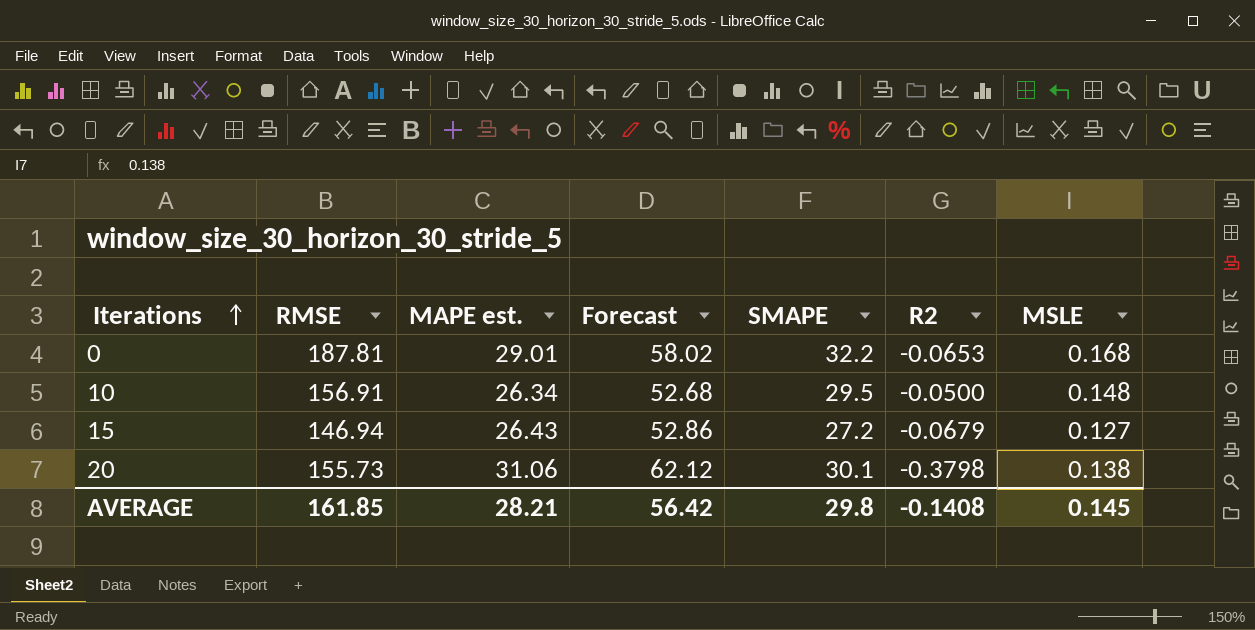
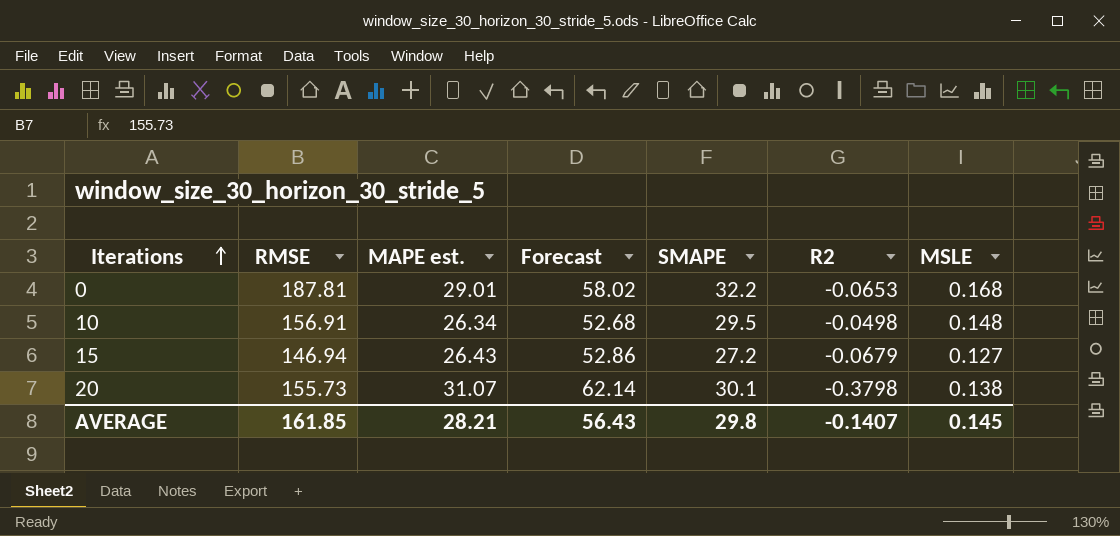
10 | R2: -0.0500 -> -0.0498
20 | MAPE est.: 31.06 -> 31.07
20 | Forecast: 62.12 -> 62.14
AVERAGE | Forecast: 56.42 -> 56.43
AVERAGE | R2: -0.1408 -> -0.1407

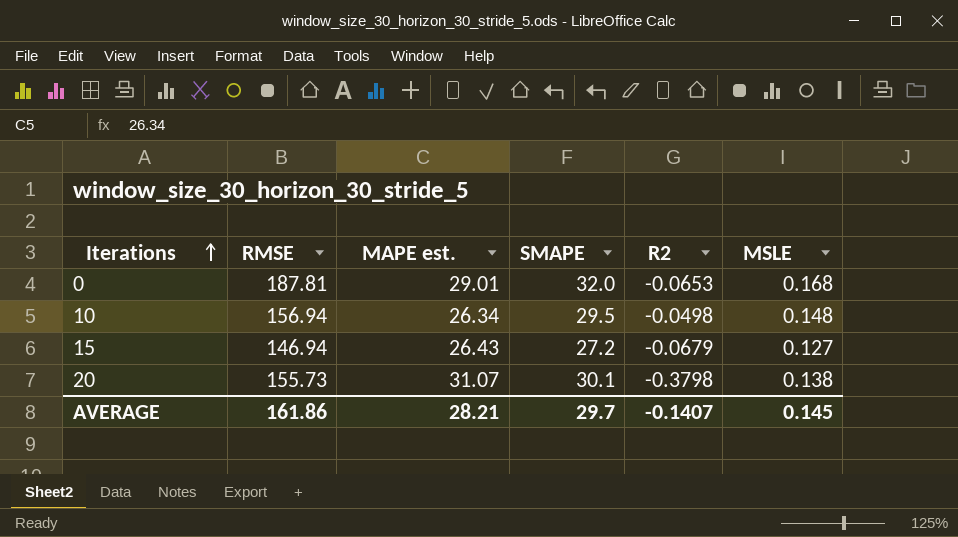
column Forecast | formula: [MAPE est.] * 2 -> none
0 | SMAPE: 32.2 -> 32.0
10 | RMSE: 156.91 -> 156.94
AVERAGE | RMSE: 161.85 -> 161.86
AVERAGE | SMAPE: 29.8 -> 29.7

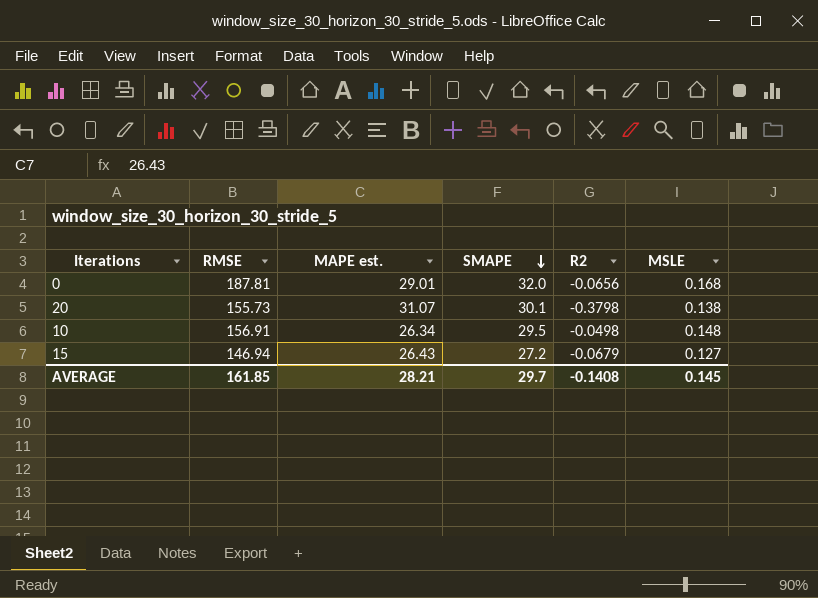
row order: Iterations ascending -> SMAPE descending
0 | R2: -0.0653 -> -0.0656
10 | RMSE: 156.94 -> 156.91
AVERAGE | RMSE: 161.86 -> 161.85
AVERAGE | R2: -0.1407 -> -0.1408

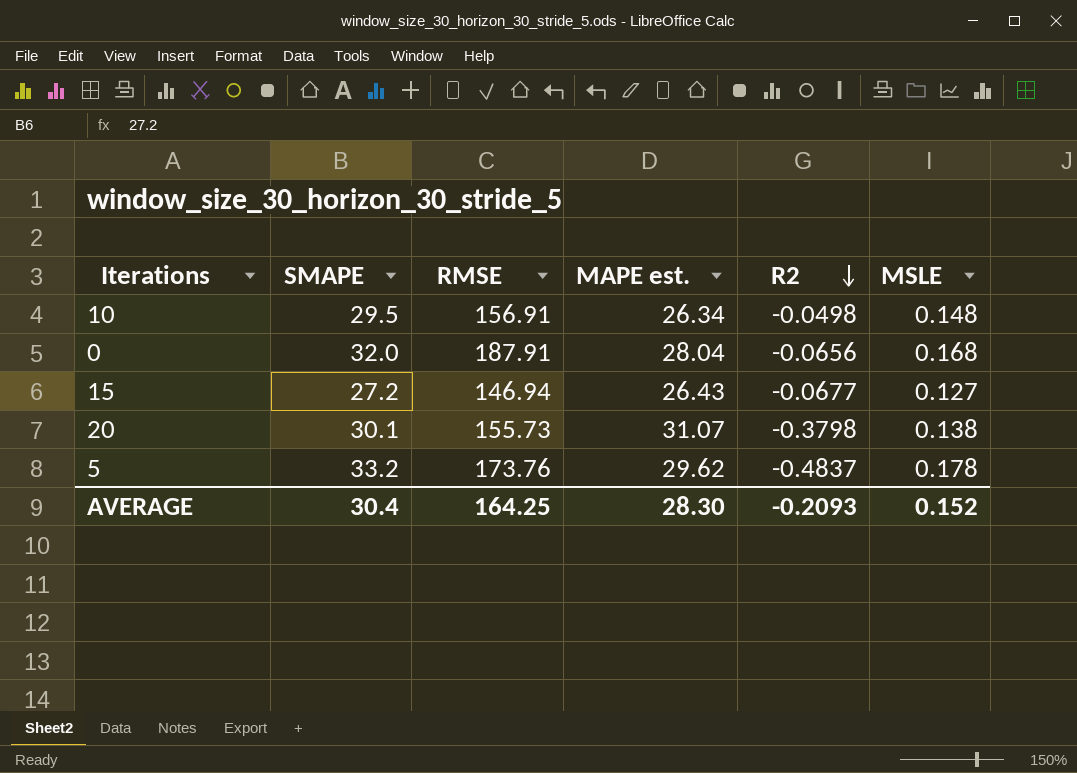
row order: SMAPE descending -> R2 descending
column SMAPE | position: 4 -> 2
0 | RMSE: 187.81 -> 187.91
0 | MAPE est.: 29.01 -> 28.04
15 | R2: -0.0679 -> -0.0677
row 5: none -> 33.2 | 173.76 | 29.62 | -0.4837 | 0.178
AVERAGE | SMAPE: 29.7 -> 30.4
AVERAGE | RMSE: 161.85 -> 164.25
AVERAGE | MAPE est.: 28.21 -> 28.30
AVERAGE | R2: -0.1408 -> -0.2093
AVERAGE | MSLE: 0.145 -> 0.152

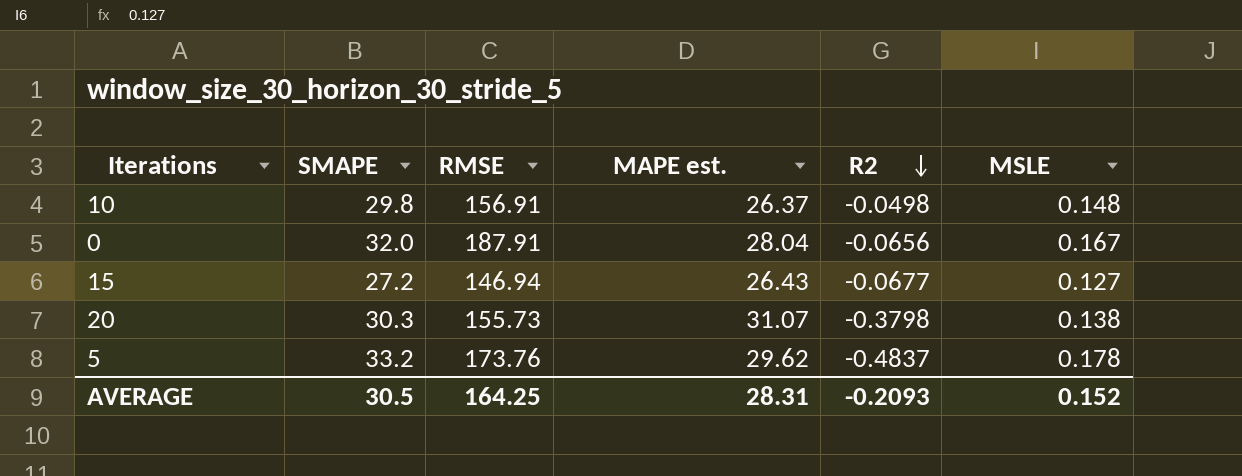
10 | SMAPE: 29.5 -> 29.8
10 | MAPE est.: 26.34 -> 26.37
0 | MSLE: 0.168 -> 0.167
20 | SMAPE: 30.1 -> 30.3
AVERAGE | SMAPE: 30.4 -> 30.5
AVERAGE | MAPE est.: 28.30 -> 28.31

